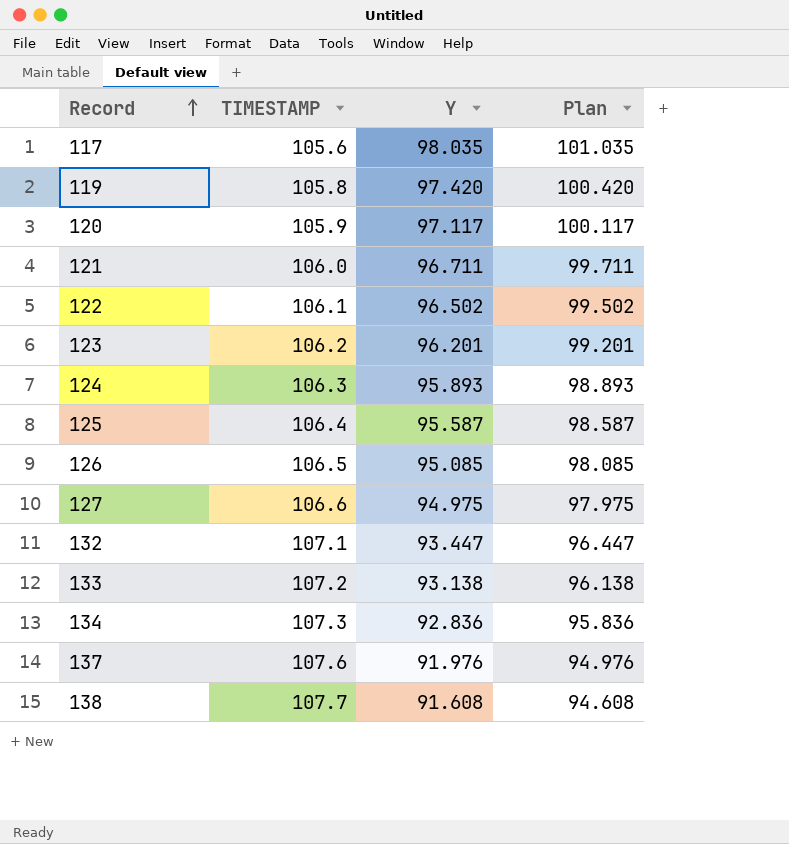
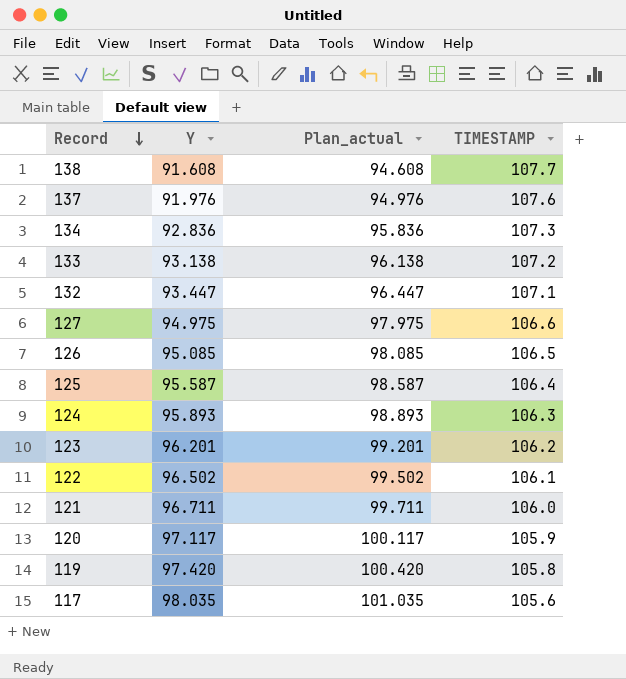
row order: Record ascending -> Record descending
column name: Plan -> Plan_actual
column TIMESTAMP | position: 2 -> 4

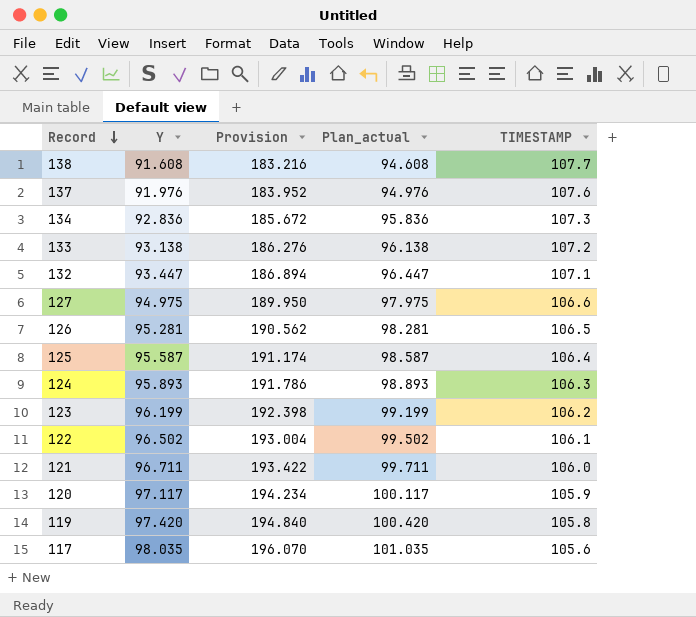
column Provision | formula: none -> [Y] * 2
126 | Y: 95.085 -> 95.281
126 | Plan_actual: 98.085 -> 98.281
123 | Y: 96.201 -> 96.199
123 | Plan_actual: 99.201 -> 99.199

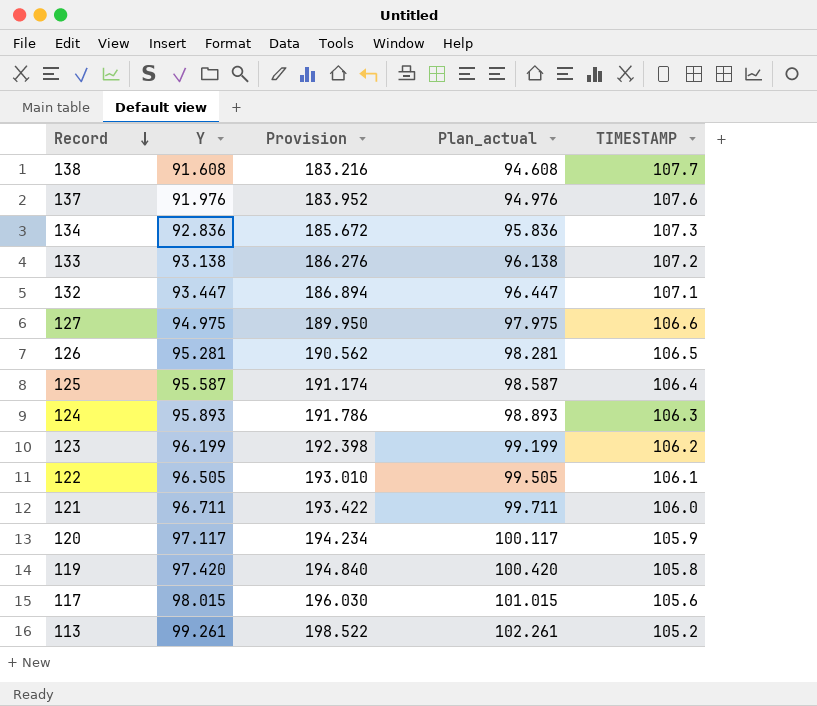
122 | Y: 96.502 -> 96.505
122 | Provision: 193.004 -> 193.010
122 | Plan_actual: 99.502 -> 99.505
117 | Y: 98.035 -> 98.015
117 | Provision: 196.070 -> 196.030
117 | Plan_actual: 101.035 -> 101.015
row 113: none -> 99.261 | 198.522 | 102.261 | 105.2

